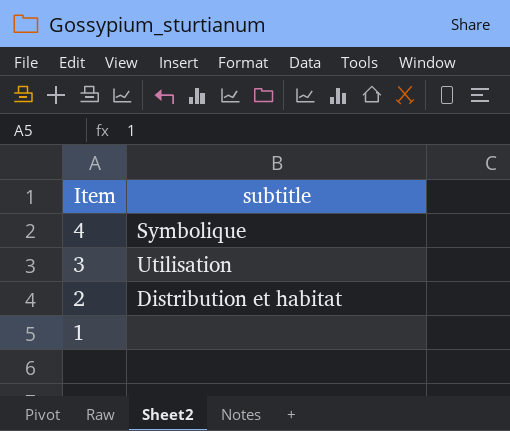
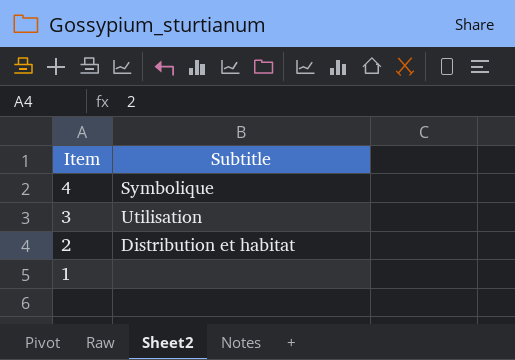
column name: subtitle -> Subtitle

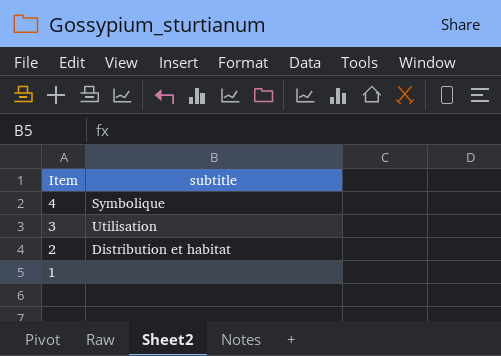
column name: Subtitle -> subtitle

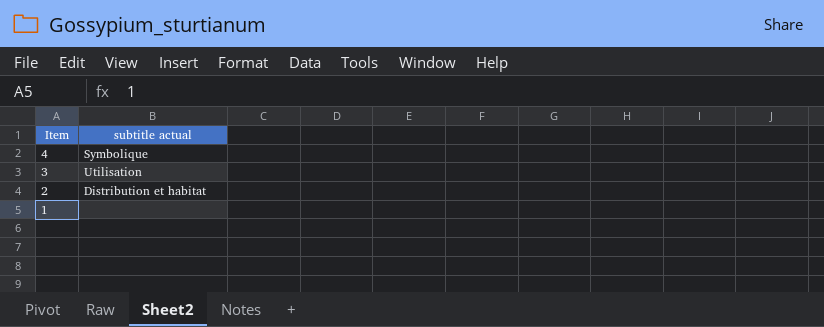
column name: subtitle -> subtitle actual

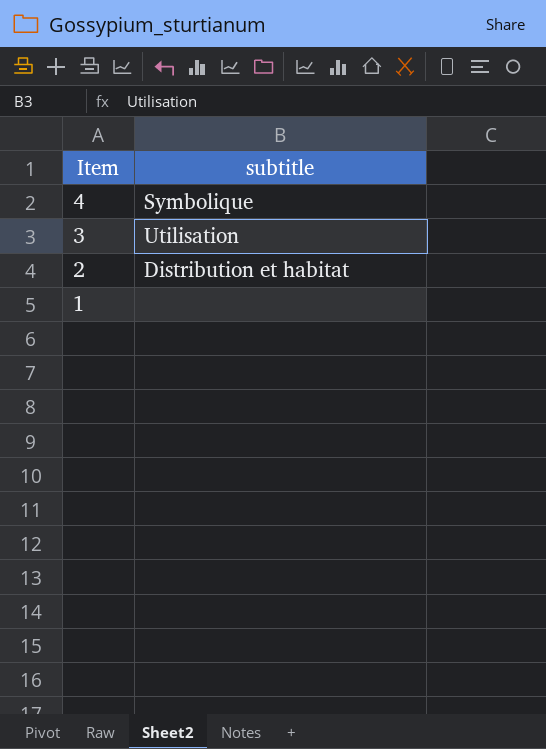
column name: subtitle actual -> subtitle

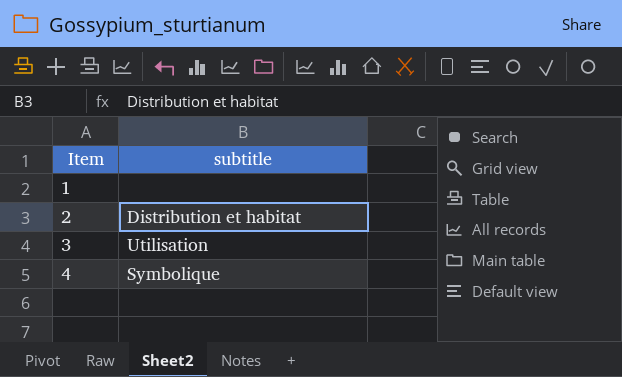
row order: Item descending -> Item ascending

